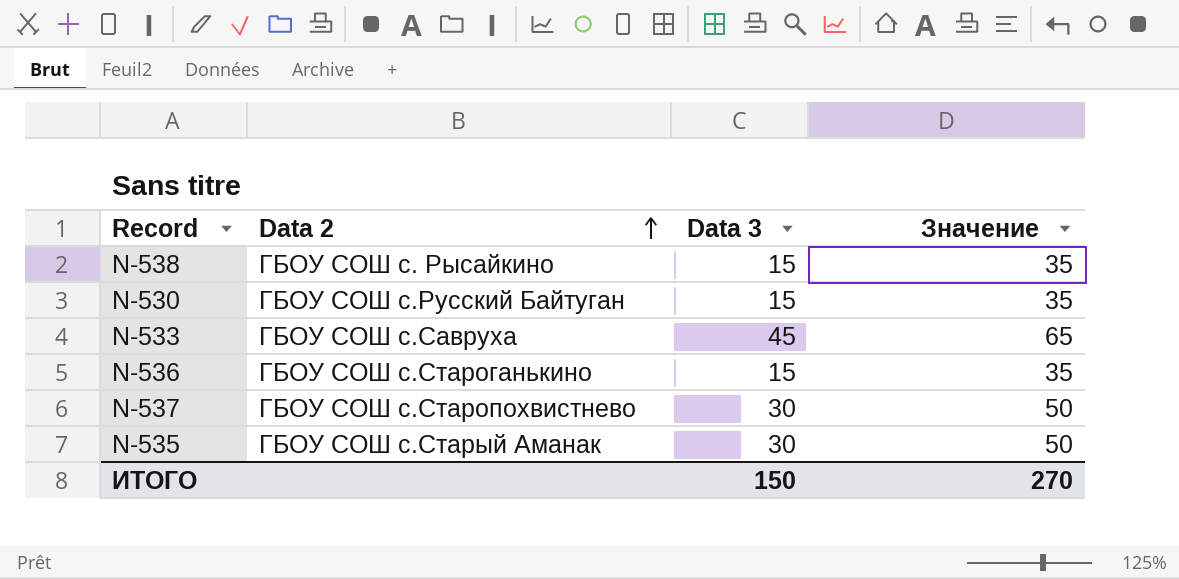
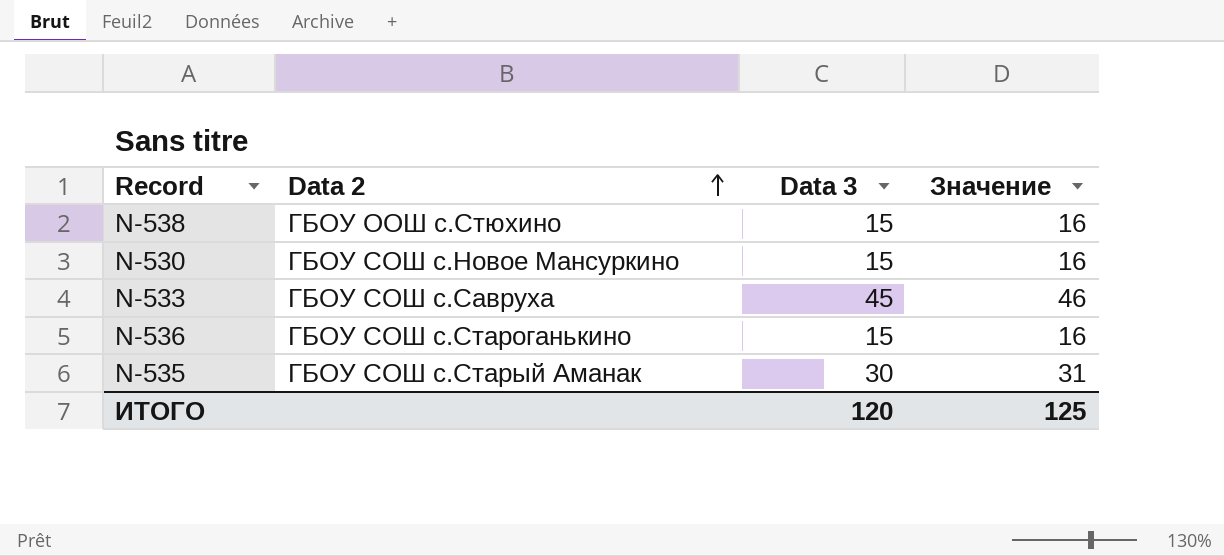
column Значение | formula: [Data 3] + 20 -> [Data 3] + 1
row N-537: ГБОУ СОШ с.Старопохвистнево | 30 | 50 -> none
N-538 | Data 2: ГБОУ СОШ с. Рысайкино -> ГБОУ ООШ с.Стюхино
N-530 | Data 2: ГБОУ СОШ с.Русский Байтуган -> ГБОУ СОШ с.Новое Мансуркино
ИТОГО | Data 3: 150 -> 120
ИТОГО | Значение: 270 -> 125

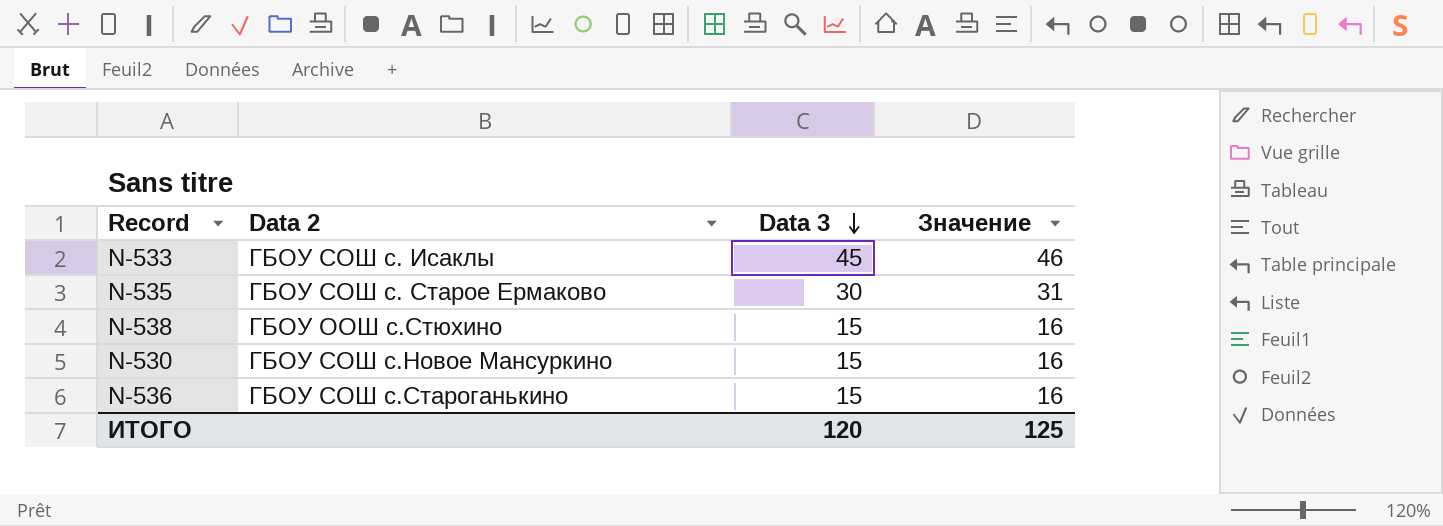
row order: Data 2 ascending -> Data 3 descending
N-533 | Data 2: ГБОУ СОШ с.Савруха -> ГБОУ СОШ с. Исаклы
N-535 | Data 2: ГБОУ СОШ с.Старый Аманак -> ГБОУ СОШ с. Старое Ермаково

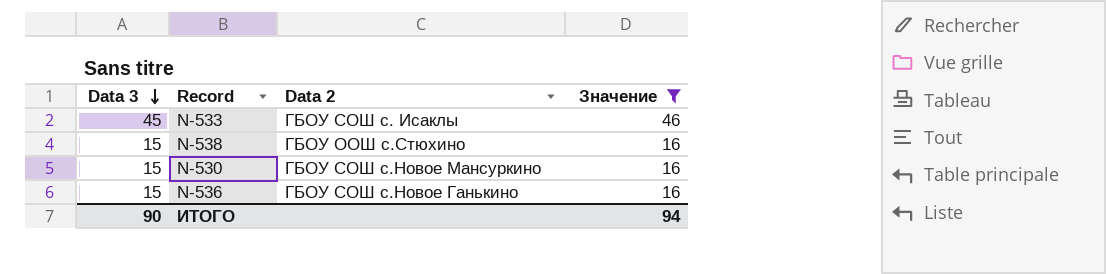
filter: none -> Значение != 31
column Data 3 | position: 3 -> 1
N-536 | Data 2: ГБОУ СОШ с.Староганькино -> ГБОУ СОШ с.Новое Ганькино
ИТОГО | Data 3: 120 -> 90
ИТОГО | Значение: 125 -> 94

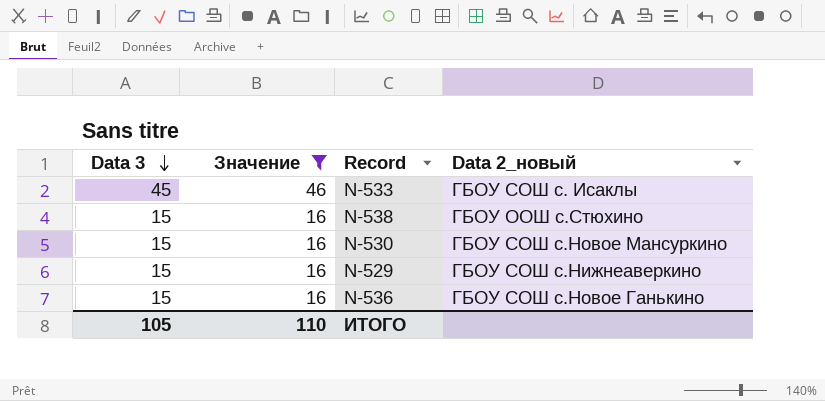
column Значение | position: 4 -> 2
column name: Data 2 -> Data 2_новый
row N-529: none -> 15 | 16 | ГБОУ СОШ с.Нижнеаверкино
ИТОГО | Data 3: 90 -> 105
ИТОГО | Значение: 94 -> 110

